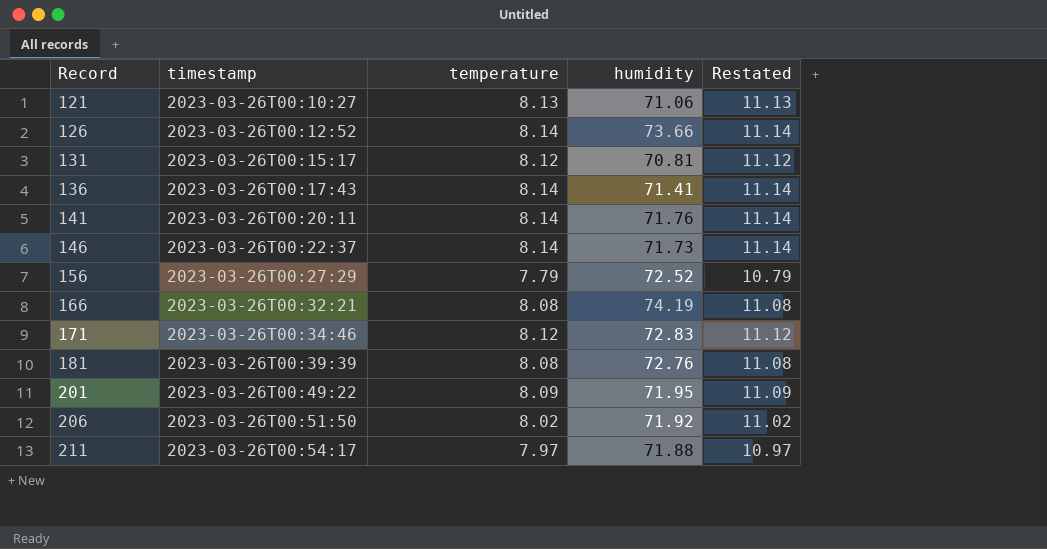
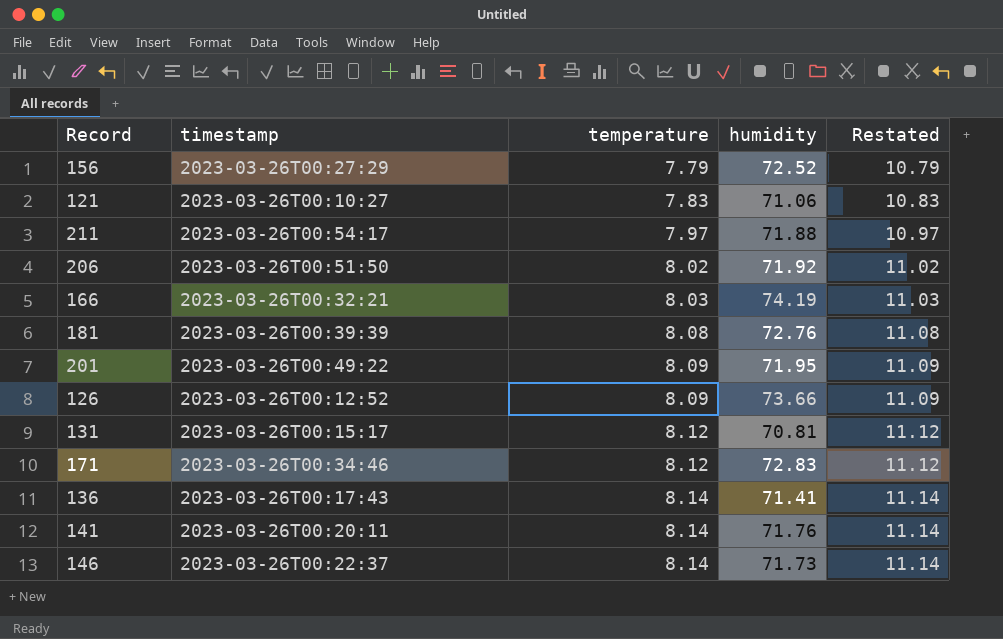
row order: Record ascending -> temperature ascending
121 | temperature: 8.13 -> 7.83
121 | Restated: 11.13 -> 10.83
166 | temperature: 8.08 -> 8.03
166 | Restated: 11.08 -> 11.03
126 | temperature: 8.14 -> 8.09
126 | Restated: 11.14 -> 11.09

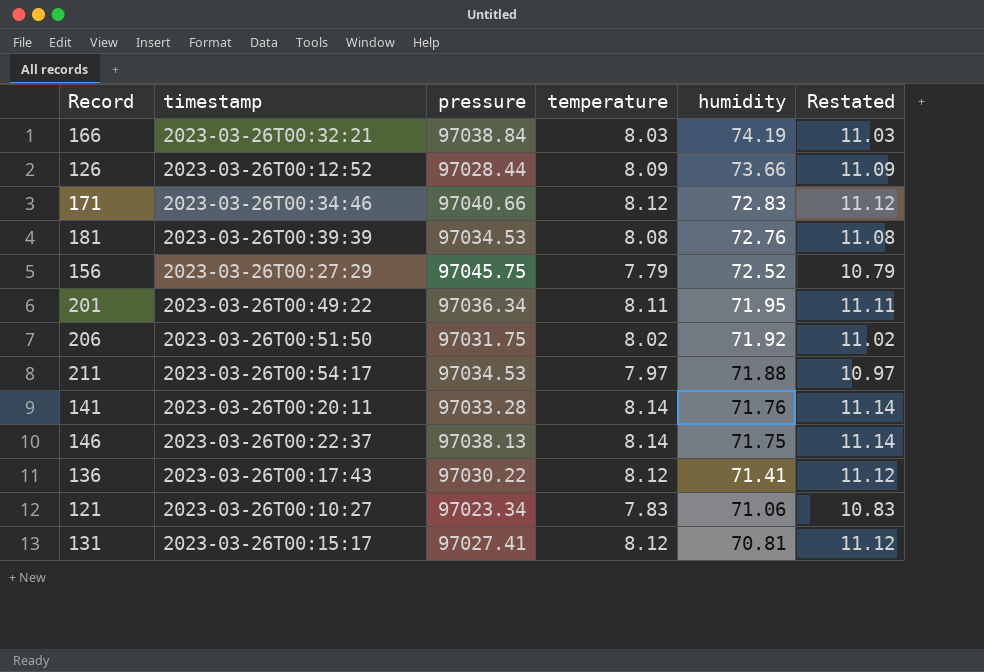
row order: temperature ascending -> humidity descending
column pressure | position: none -> 3
201 | temperature: 8.09 -> 8.11
201 | Restated: 11.09 -> 11.11
146 | humidity: 71.73 -> 71.75
136 | temperature: 8.14 -> 8.12
136 | Restated: 11.14 -> 11.12

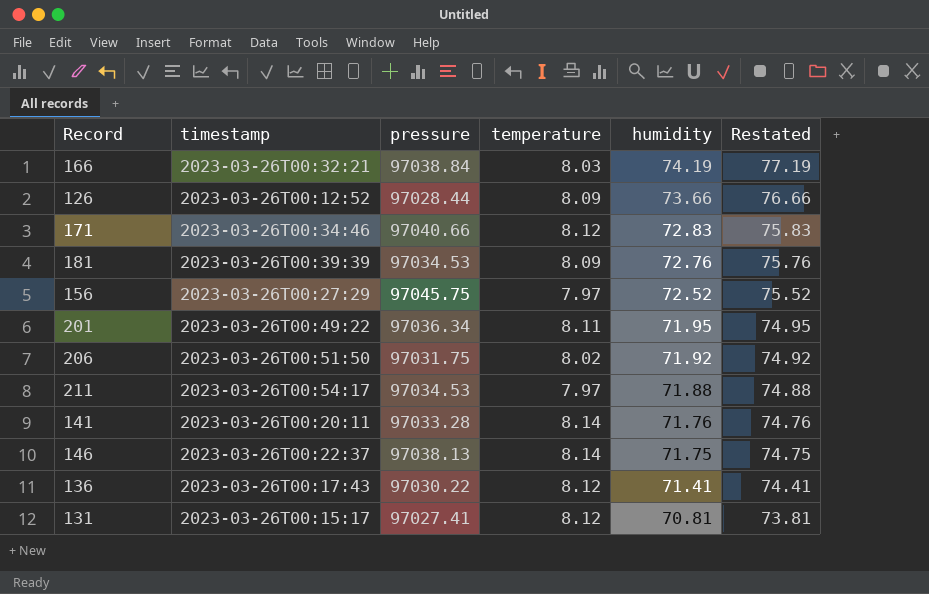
column Restated | formula: [temperature] + 3 -> [humidity] + 3
row 121: 2023-03-26T00:10:27 | 97023.34 | 7.83 | 71.06 | 10.83 -> none
181 | temperature: 8.08 -> 8.09
156 | temperature: 7.79 -> 7.97

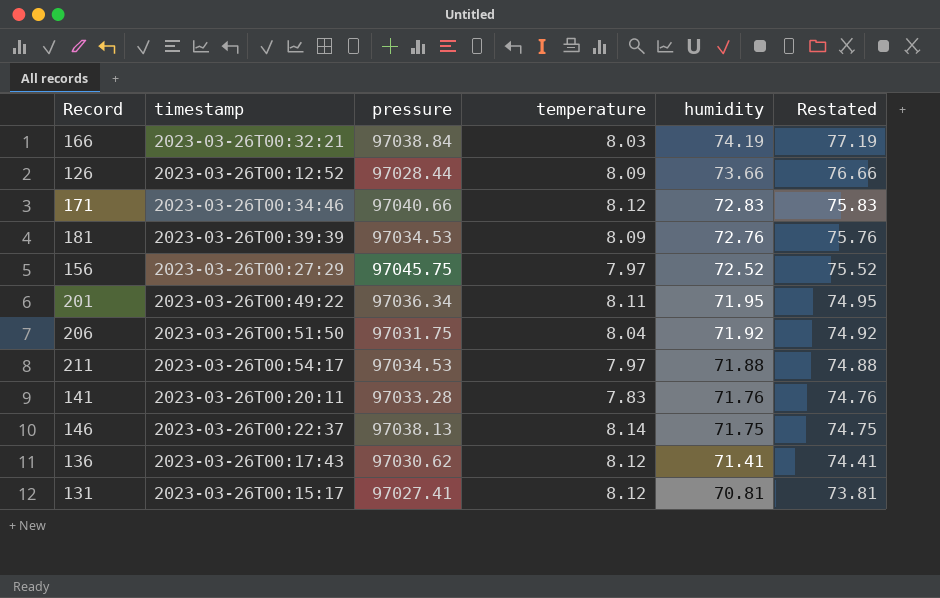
206 | temperature: 8.02 -> 8.04
141 | temperature: 8.14 -> 7.83
136 | pressure: 97030.22 -> 97030.62

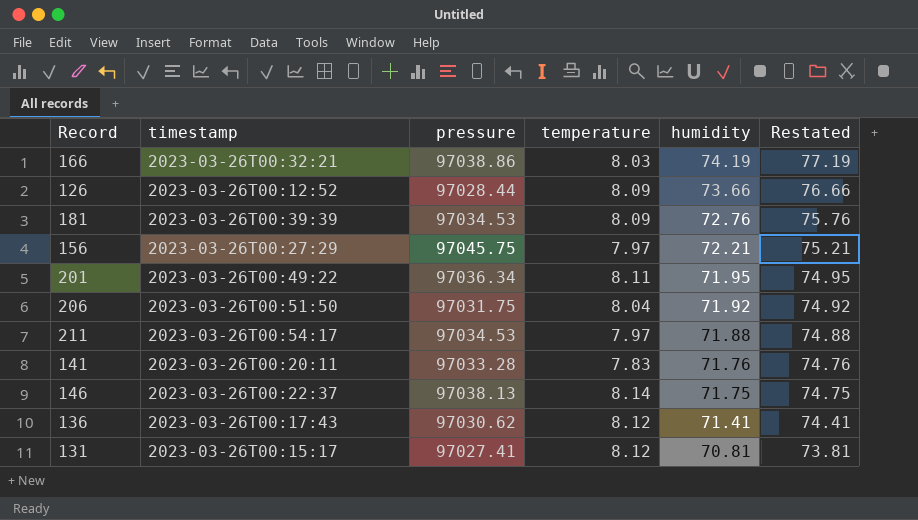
row 171: 2023-03-26T00:34:46 | 97040.66 | 8.12 | 72.83 | 75.83 -> none
166 | pressure: 97038.84 -> 97038.86
156 | humidity: 72.52 -> 72.21
156 | Restated: 75.52 -> 75.21

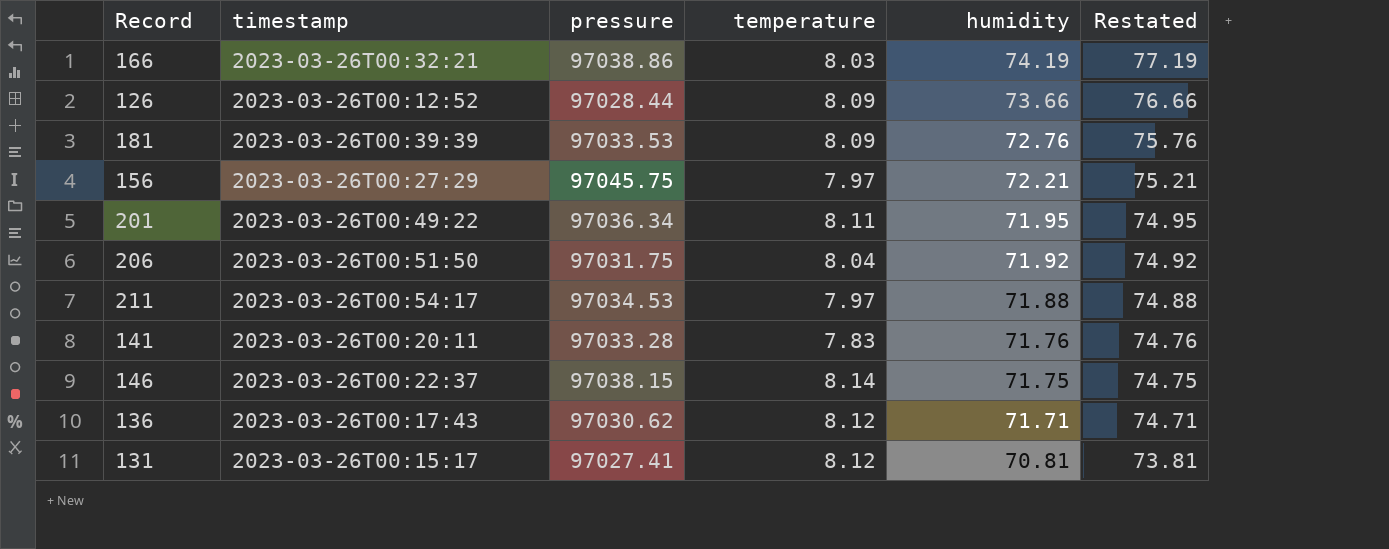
181 | pressure: 97034.53 -> 97033.53
146 | pressure: 97038.13 -> 97038.15
136 | humidity: 71.41 -> 71.71
136 | Restated: 74.41 -> 74.71

